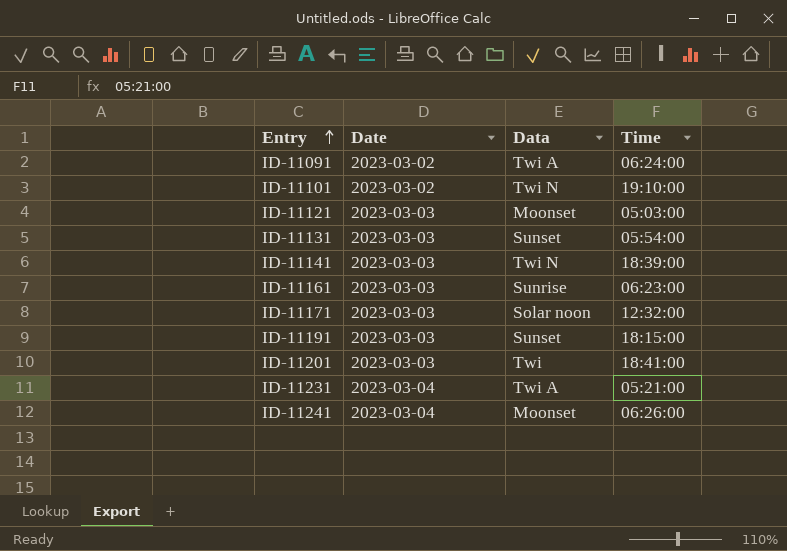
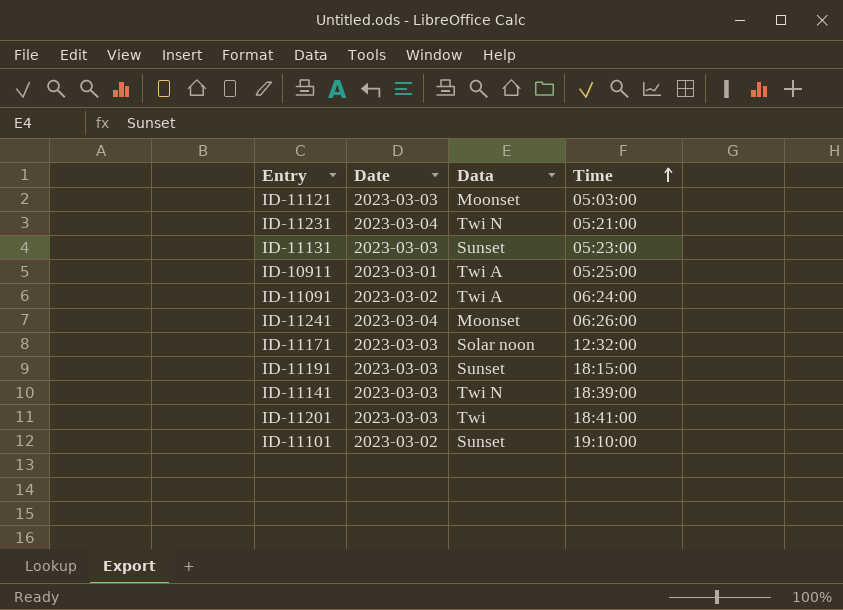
row order: Entry ascending -> Time ascending
row ID-11161: 2023-03-03 | Sunrise | 06:23:00 -> none
ID-11231 | Data: Twi A -> Twi N
ID-11131 | Time: 05:54:00 -> 05:23:00
row ID-10911: none -> 2023-03-01 | Twi A | 05:25:00
ID-11101 | Data: Twi N -> Sunset

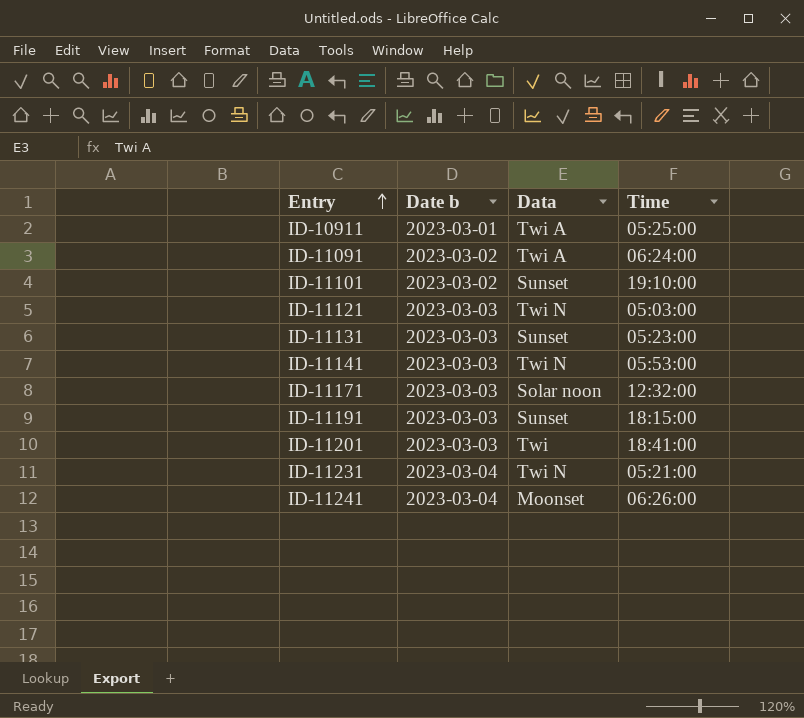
row order: Time ascending -> Entry ascending
column name: Date -> Date b
ID-11121 | Data: Moonset -> Twi N
ID-11141 | Time: 18:39:00 -> 05:53:00

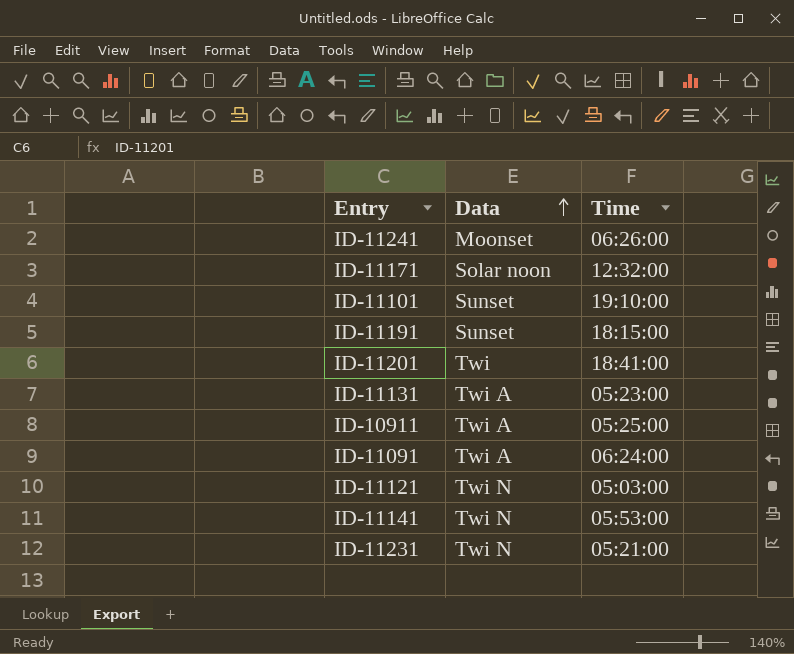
row order: Entry ascending -> Data ascending
column Date b | position: 2 -> none
ID-11131 | Data: Sunset -> Twi A

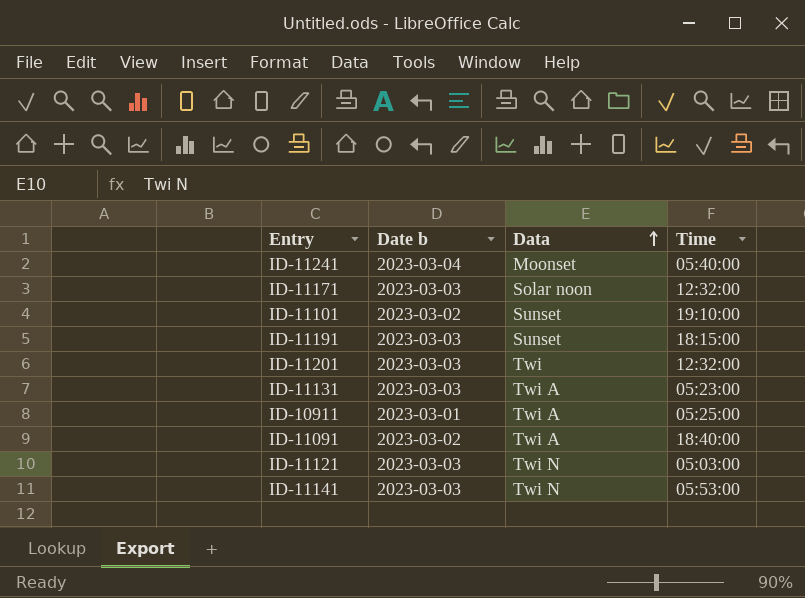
column Date b | position: none -> 2
row ID-11231: Twi N | 05:21:00 -> none
ID-11241 | Time: 06:26:00 -> 05:40:00
ID-11201 | Time: 18:41:00 -> 12:32:00
ID-11091 | Time: 06:24:00 -> 18:40:00

